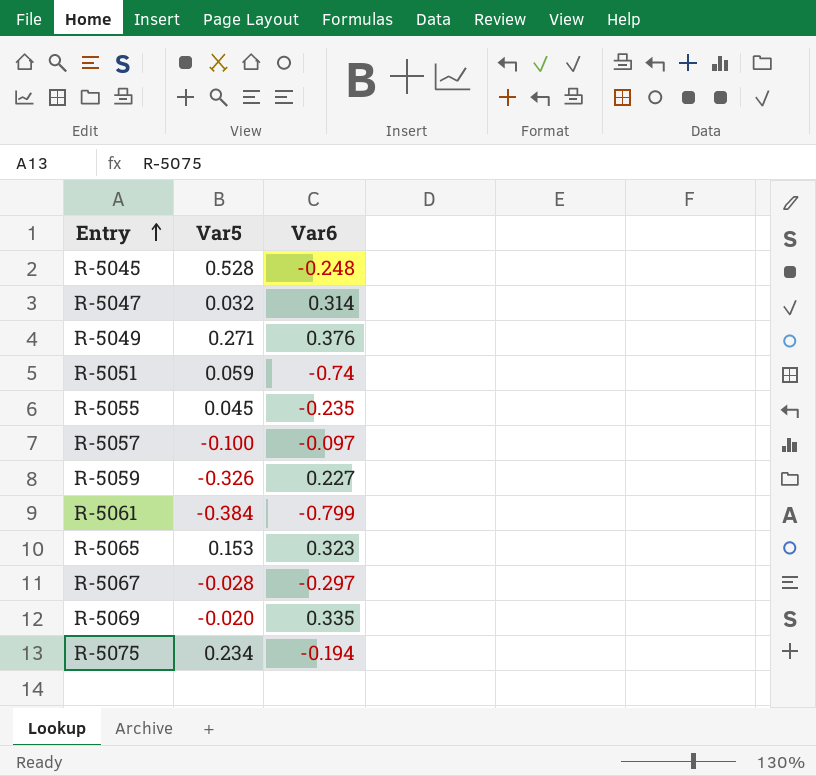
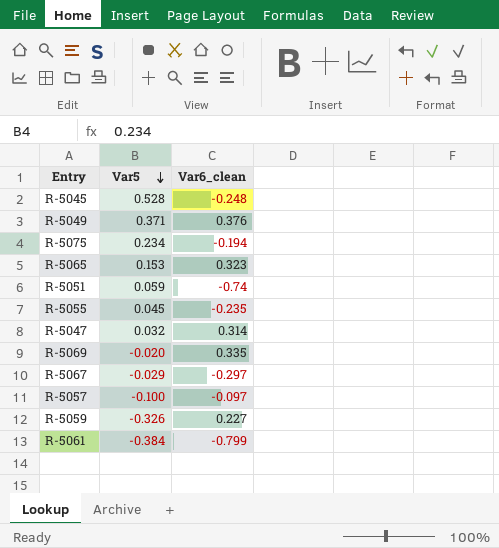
row order: Entry ascending -> Var5 descending
column name: Var6 -> Var6_clean
R-5049 | Var5: 0.271 -> 0.371
R-5067 | Var5: -0.028 -> -0.029

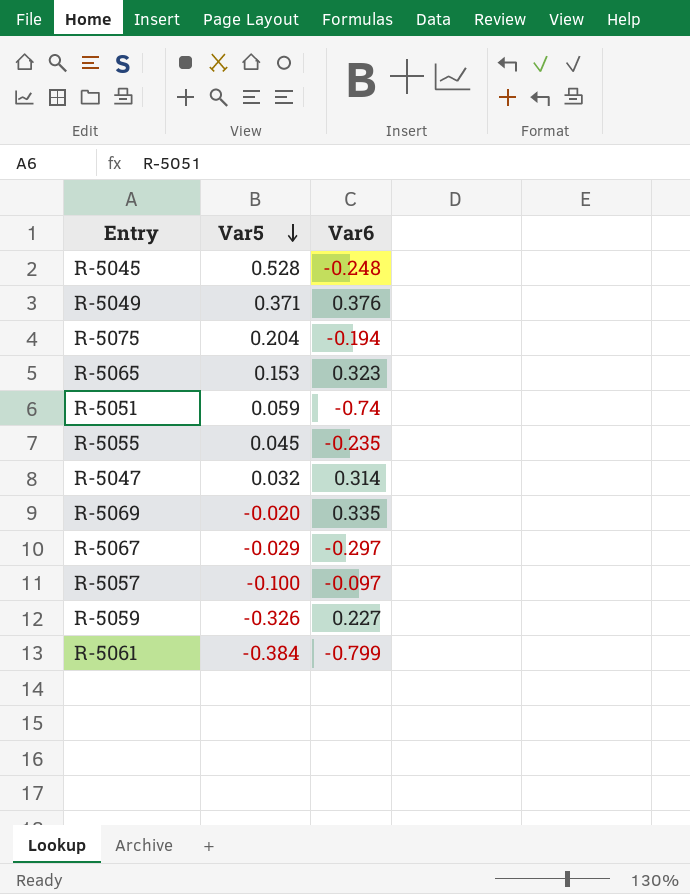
column name: Var6_clean -> Var6
R-5075 | Var5: 0.234 -> 0.204

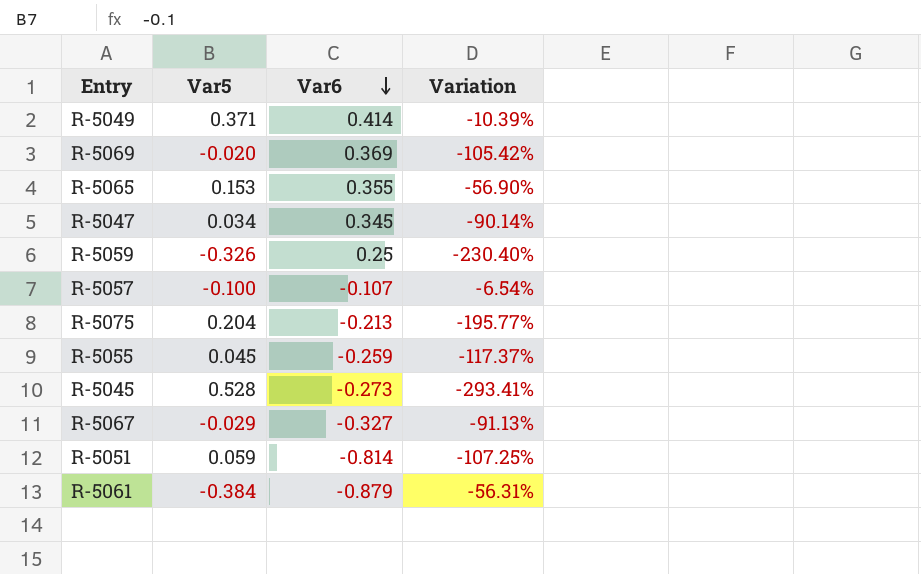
row order: Var5 descending -> Var6 descending
column Variation | formula: none -> ([Var5] - [Var6]) / [Var6]
R-5049 | Var6: 0.376 -> 0.414
R-5069 | Var6: 0.335 -> 0.369
R-5065 | Var6: 0.323 -> 0.355
R-5047 | Var5: 0.032 -> 0.034
R-5047 | Var6: 0.314 -> 0.345
R-5059 | Var6: 0.227 -> 0.25
R-5057 | Var6: -0.097 -> -0.107
R-5075 | Var6: -0.194 -> -0.213
R-5055 | Var6: -0.235 -> -0.259
R-5045 | Var6: -0.248 -> -0.273
R-5067 | Var6: -0.297 -> -0.327
R-5051 | Var6: -0.74 -> -0.814
R-5061 | Var6: -0.799 -> -0.879

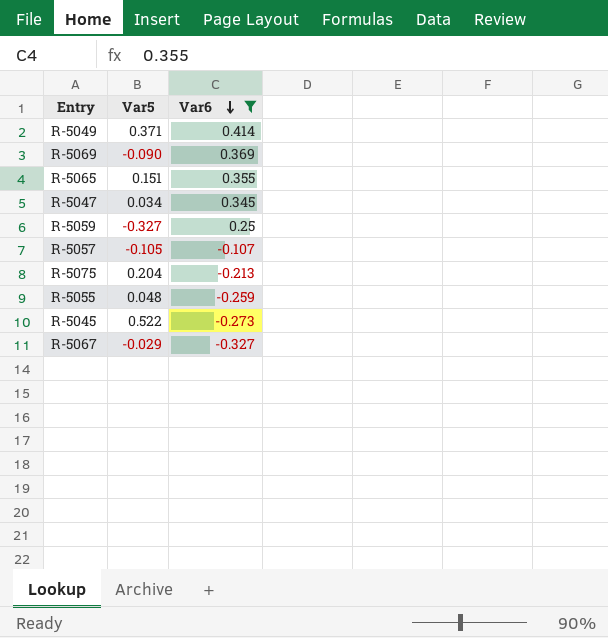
filter: none -> Var6 >= -0.327
column Variation | formula: ([Var5] - [Var6]) / [Var6] -> none
R-5069 | Var5: -0.020 -> -0.090
R-5065 | Var5: 0.153 -> 0.151
R-5059 | Var5: -0.326 -> -0.327
R-5057 | Var5: -0.100 -> -0.105
R-5055 | Var5: 0.045 -> 0.048
R-5045 | Var5: 0.528 -> 0.522

